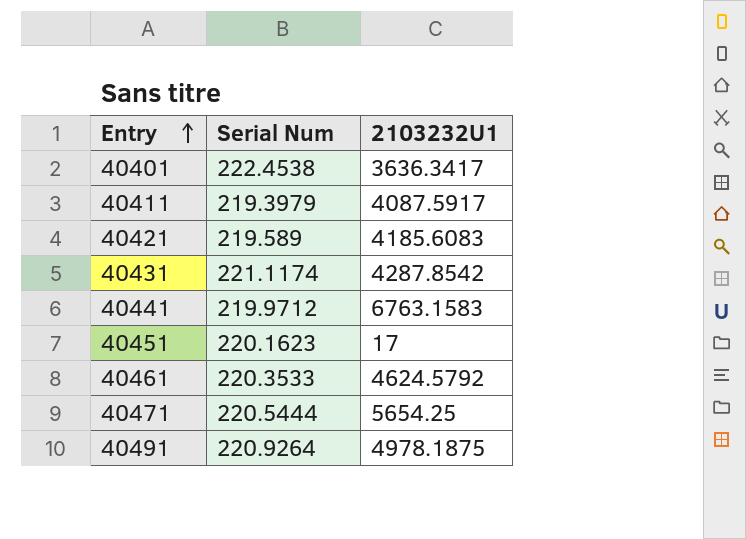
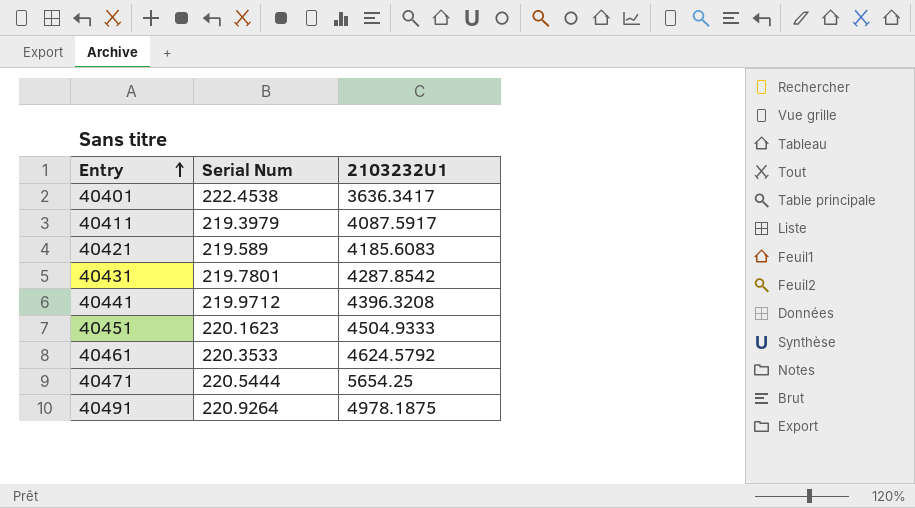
40431 | Serial Num: 221.1174 -> 219.7801
40441 | 2103232U1: 6763.1583 -> 4396.3208
40451 | 2103232U1: 17 -> 4504.9333

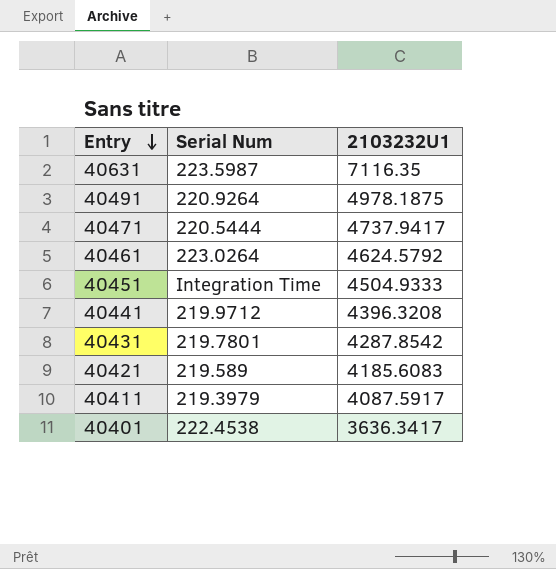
row order: Entry ascending -> Entry descending
row 40631: none -> 223.5987 | 7116.35
40471 | 2103232U1: 5654.25 -> 4737.9417
40461 | Serial Num: 220.3533 -> 223.0264
40451 | Serial Num: 220.1623 -> Integration Time

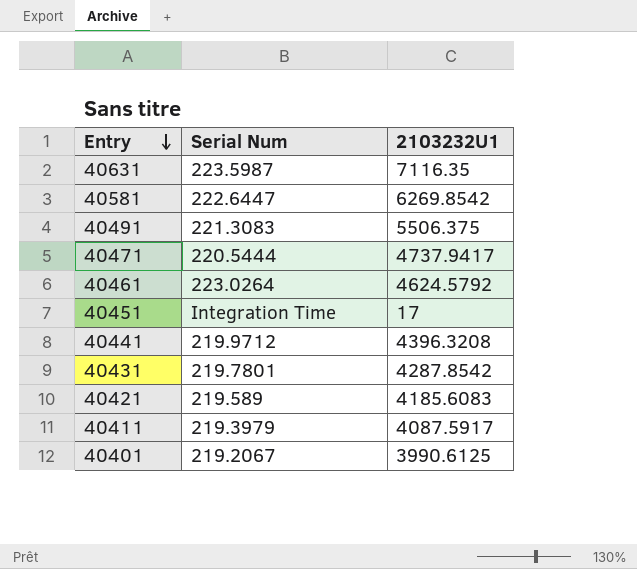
row 40581: none -> 222.6447 | 6269.8542
40491 | Serial Num: 220.9264 -> 221.3083
40491 | 2103232U1: 4978.1875 -> 5506.375
40451 | 2103232U1: 4504.9333 -> 17
40401 | Serial Num: 222.4538 -> 219.2067
40401 | 2103232U1: 3636.3417 -> 3990.6125

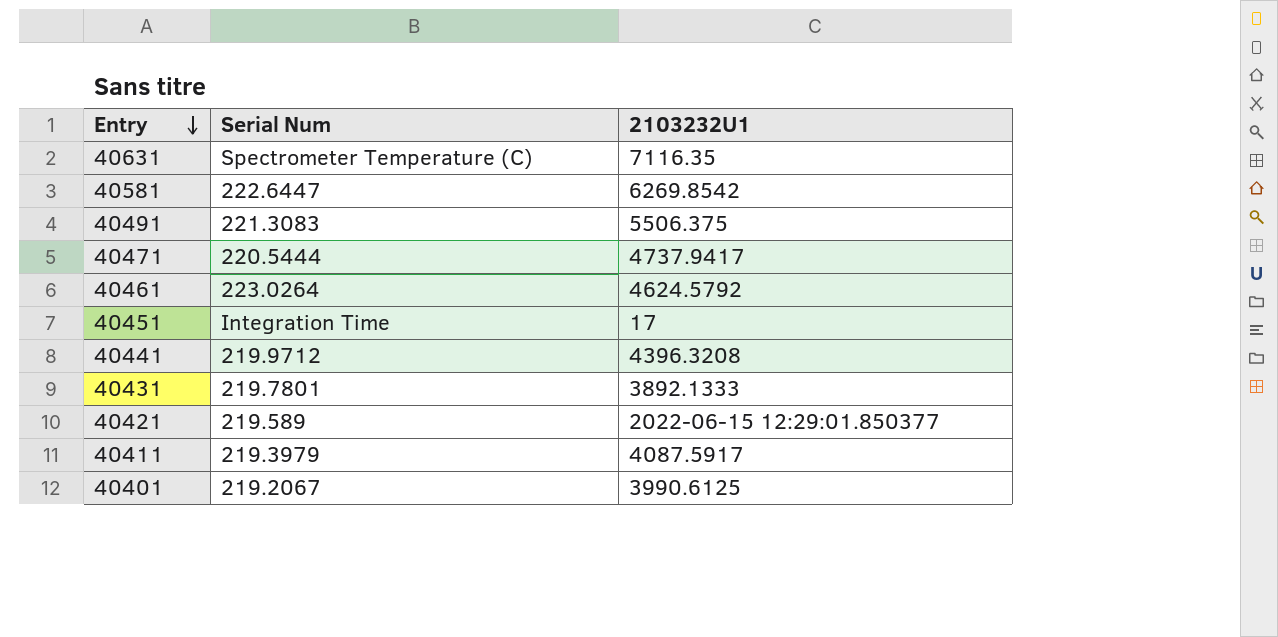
40631 | Serial Num: 223.5987 -> Spectrometer Temperature (C)
40431 | 2103232U1: 4287.8542 -> 3892.1333
40421 | 2103232U1: 4185.6083 -> 2022-06-15 12:29:01.850377

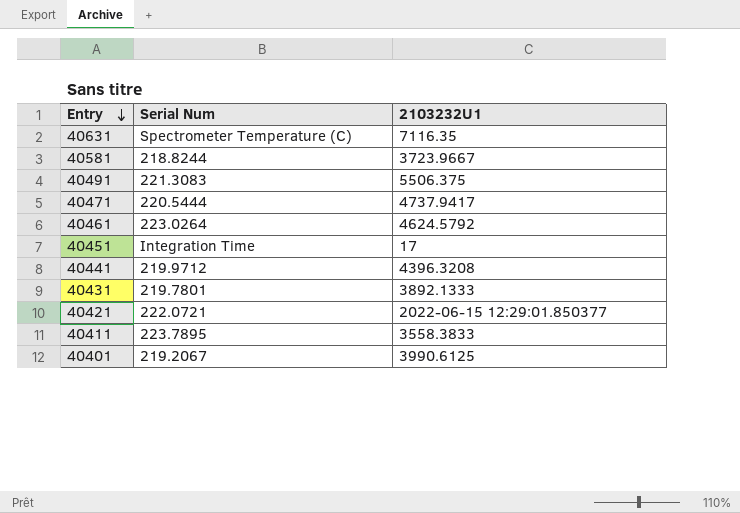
40581 | Serial Num: 222.6447 -> 218.8244
40581 | 2103232U1: 6269.8542 -> 3723.9667
40421 | Serial Num: 219.589 -> 222.0721
40411 | Serial Num: 219.3979 -> 223.7895
40411 | 2103232U1: 4087.5917 -> 3558.3833

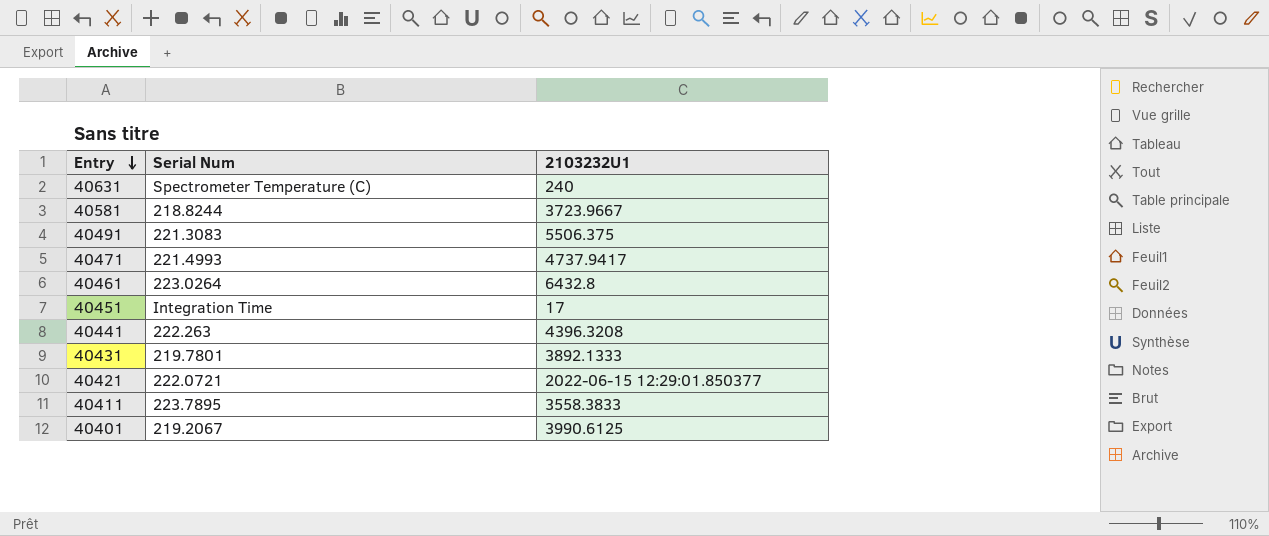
40631 | 2103232U1: 7116.35 -> 240
40471 | Serial Num: 220.5444 -> 221.4993
40461 | 2103232U1: 4624.5792 -> 6432.8
40441 | Serial Num: 219.9712 -> 222.263

